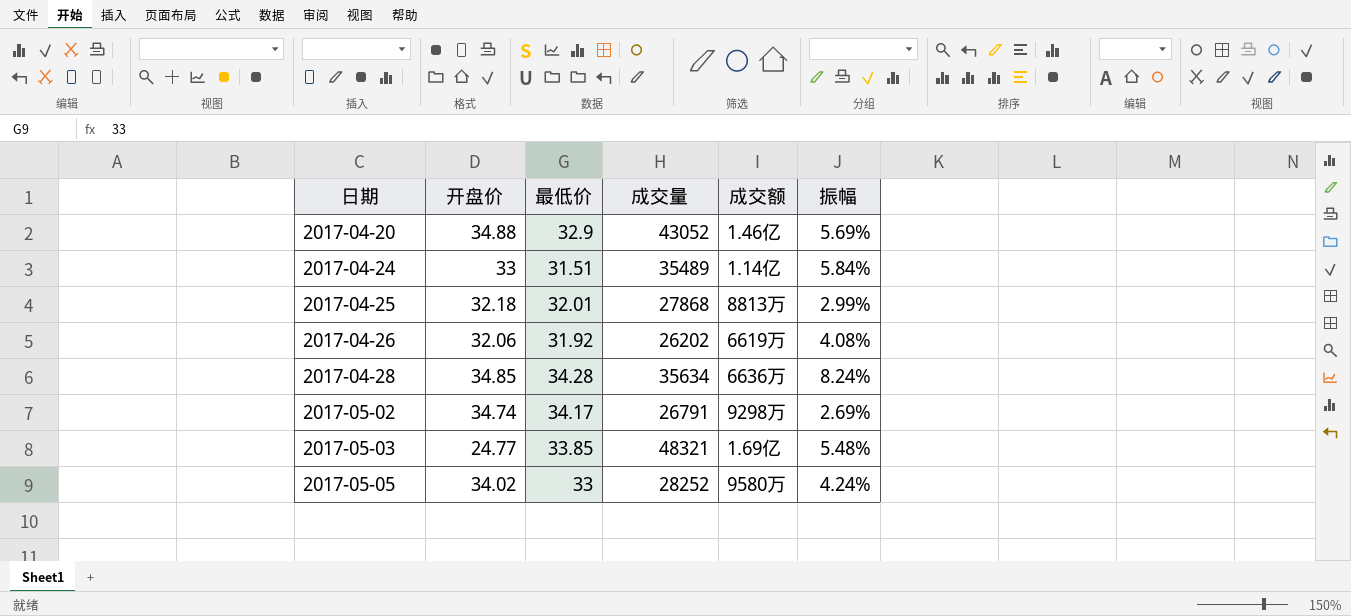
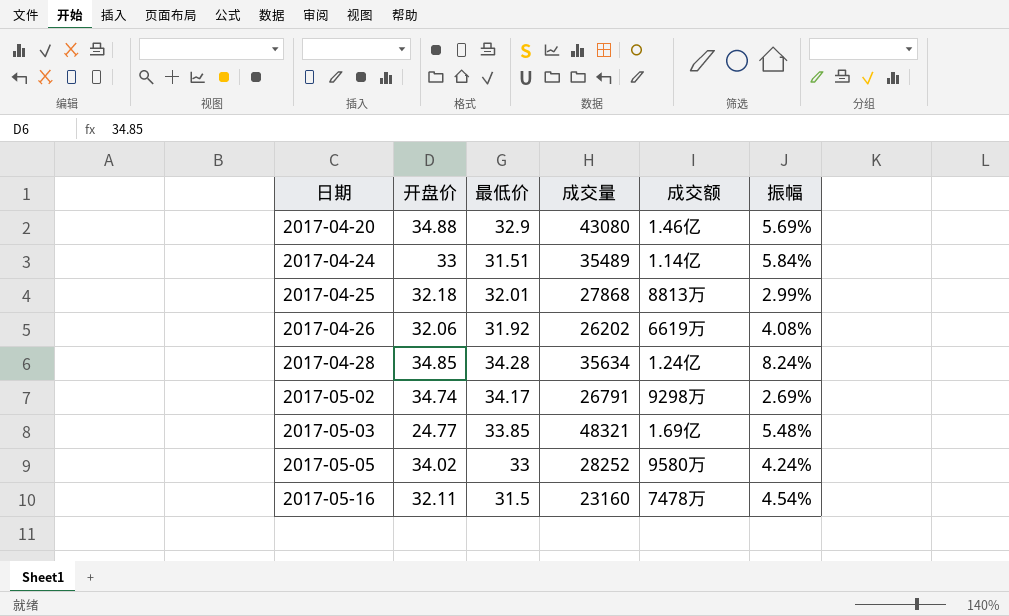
2017-04-20 | 成交量: 43052 -> 43080
2017-04-28 | 成交额: 6636万 -> 1.24亿
row 2017-05-16: none -> 32.11 | 31.5 | 23160 | 7478万 | 4.54%

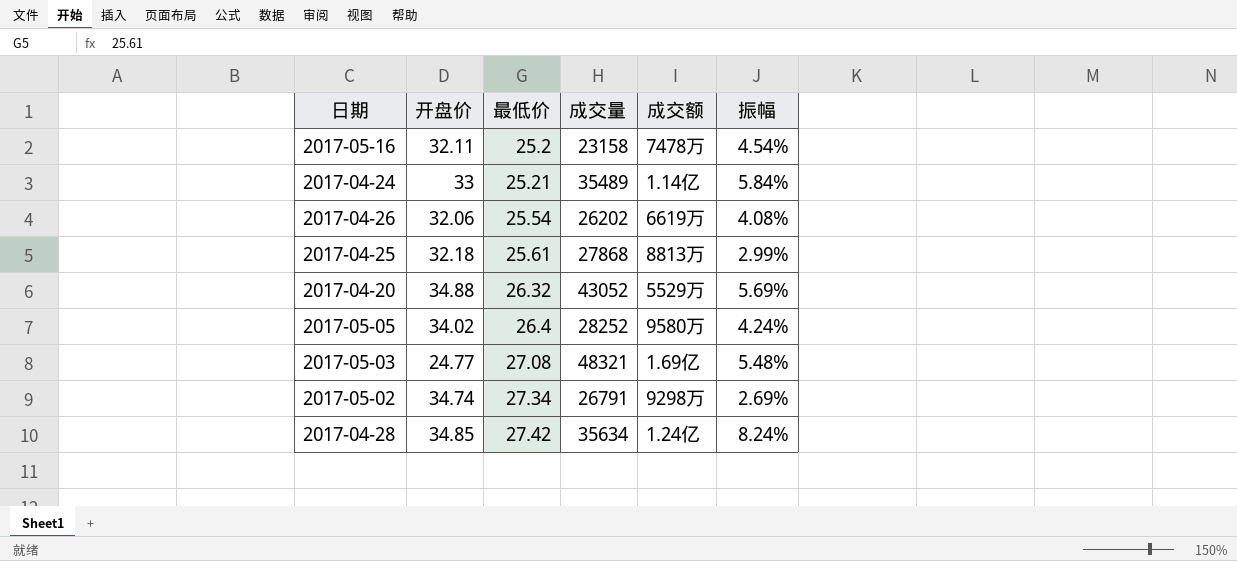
row order: 日期 ascending -> 最低价 ascending
2017-05-16 | 最低价: 31.5 -> 25.2
2017-05-16 | 成交量: 23160 -> 23158
2017-04-24 | 最低价: 31.51 -> 25.21
2017-04-26 | 最低价: 31.92 -> 25.54
2017-04-25 | 最低价: 32.01 -> 25.61
2017-04-20 | 最低价: 32.9 -> 26.32
2017-04-20 | 成交量: 43080 -> 43052
2017-04-20 | 成交额: 1.46亿 -> 5529万
2017-05-05 | 最低价: 33 -> 26.4
2017-05-03 | 最低价: 33.85 -> 27.08
2017-05-02 | 最低价: 34.17 -> 27.34
2017-04-28 | 最低价: 34.28 -> 27.42

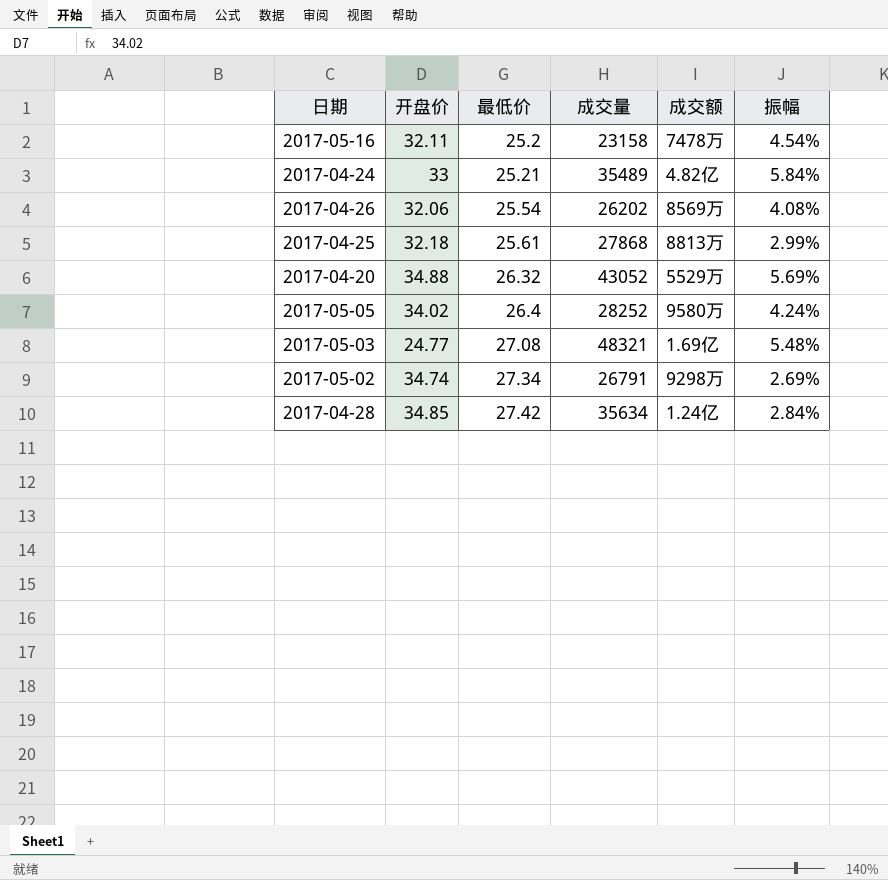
2017-04-24 | 成交额: 1.14亿 -> 4.82亿
2017-04-26 | 成交额: 6619万 -> 8569万
2017-04-28 | 振幅: 8.24% -> 2.84%

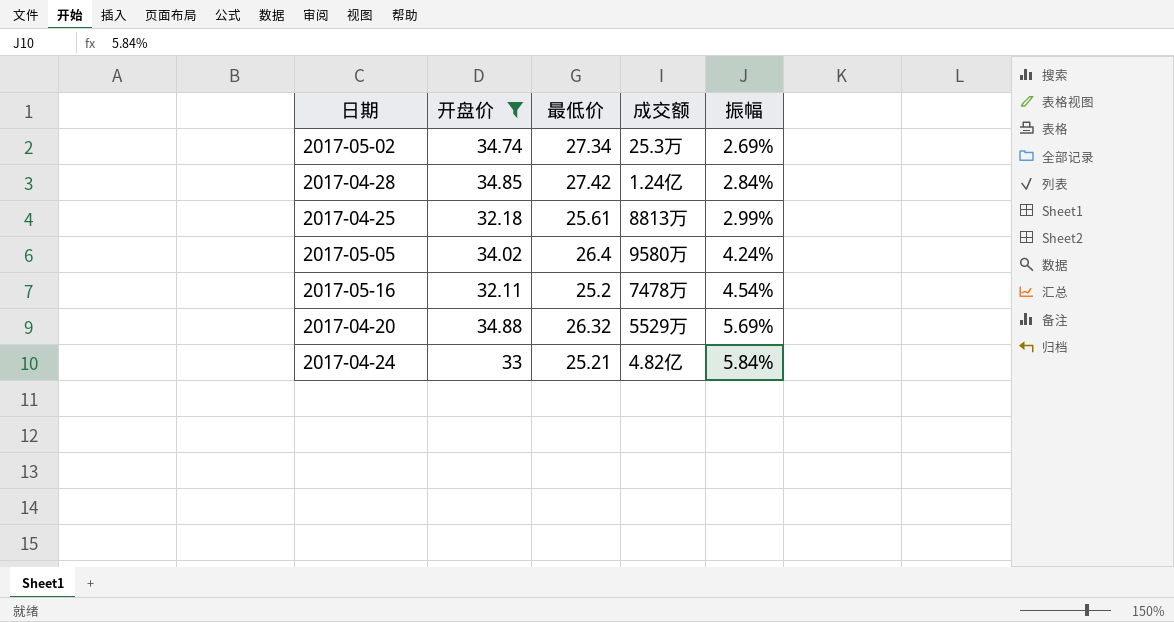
filter: none -> 开盘价 >= 32.11
row order: 最低价 ascending -> 振幅 ascending
column 成交量 | position: 4 -> none
2017-05-02 | 成交额: 9298万 -> 25.3万

